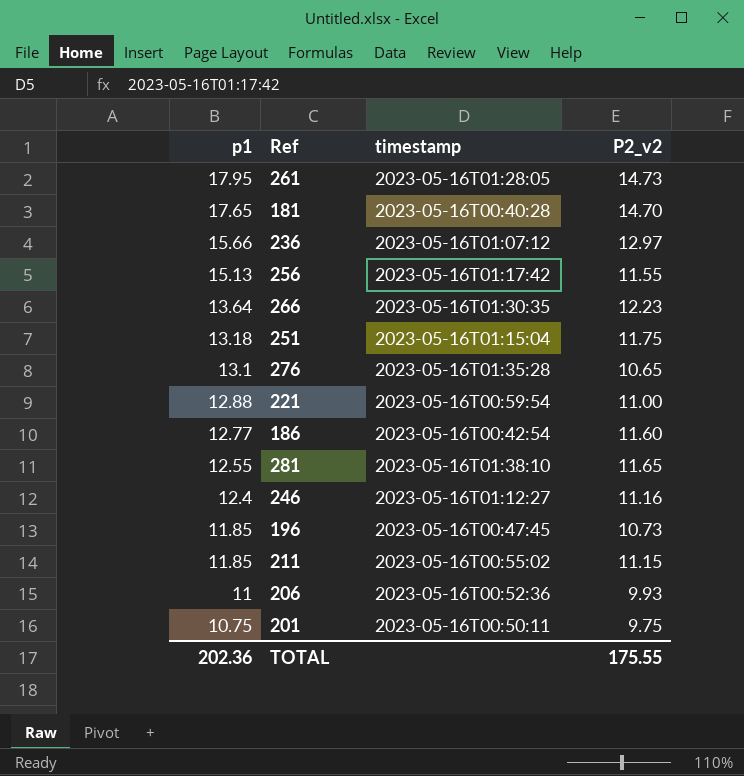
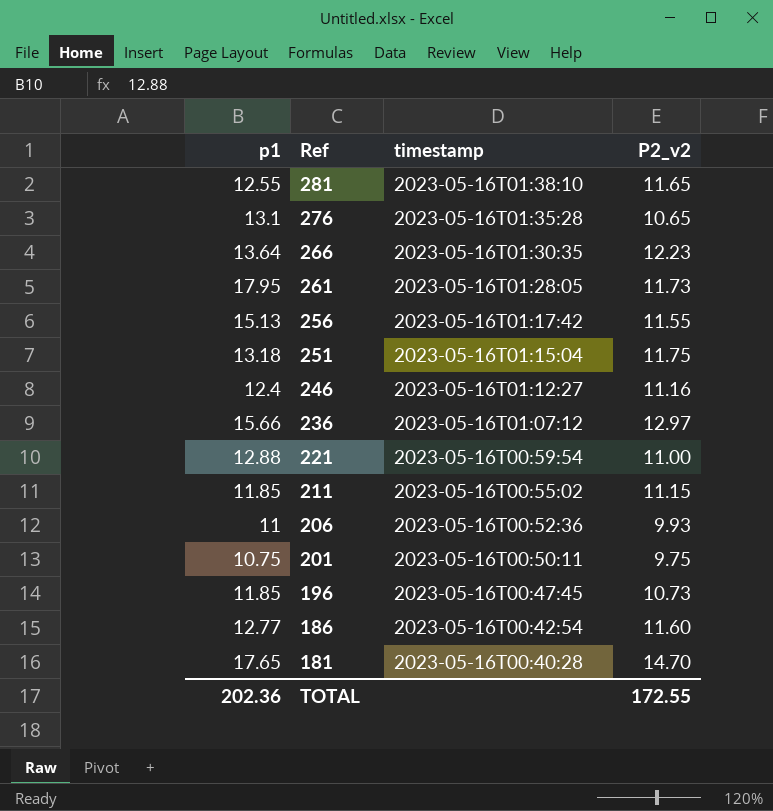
row order: p1 descending -> Ref descending
261 | P2_v2: 14.73 -> 11.73
TOTAL | P2_v2: 175.55 -> 172.55

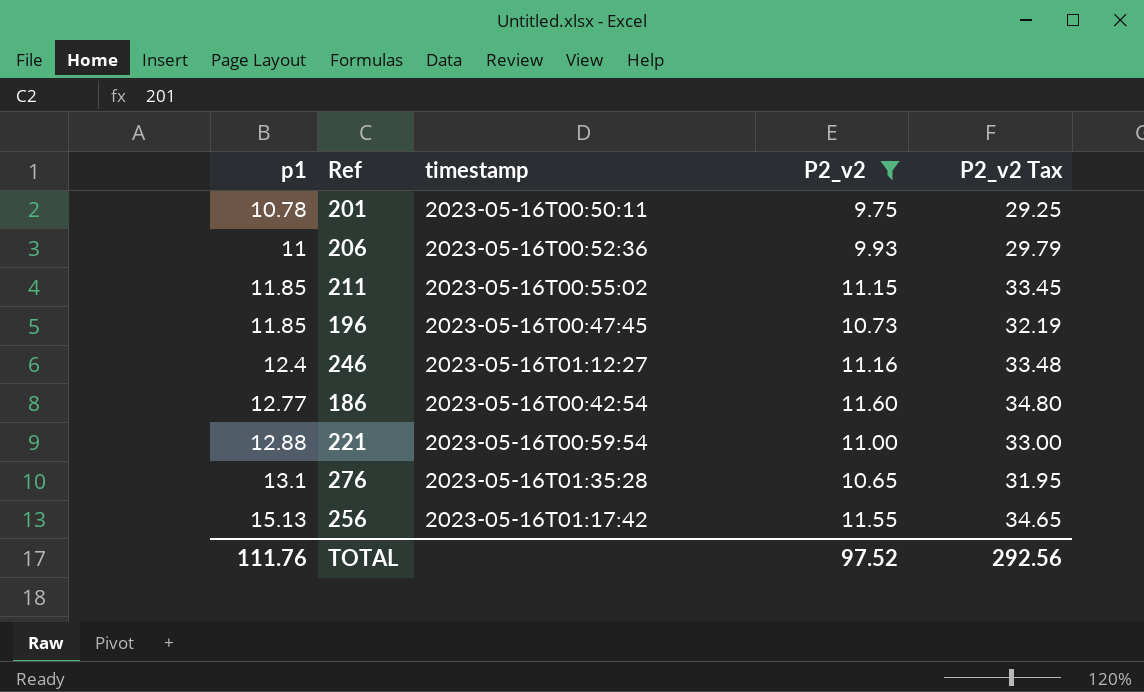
filter: none -> P2_v2 <= 11.60
row order: Ref descending -> p1 ascending
column P2_v2 Tax | formula: none -> [P2_v2] * 3
201 | p1: 10.75 -> 10.78
TOTAL | p1: 202.36 -> 111.76
TOTAL | P2_v2: 172.55 -> 97.52

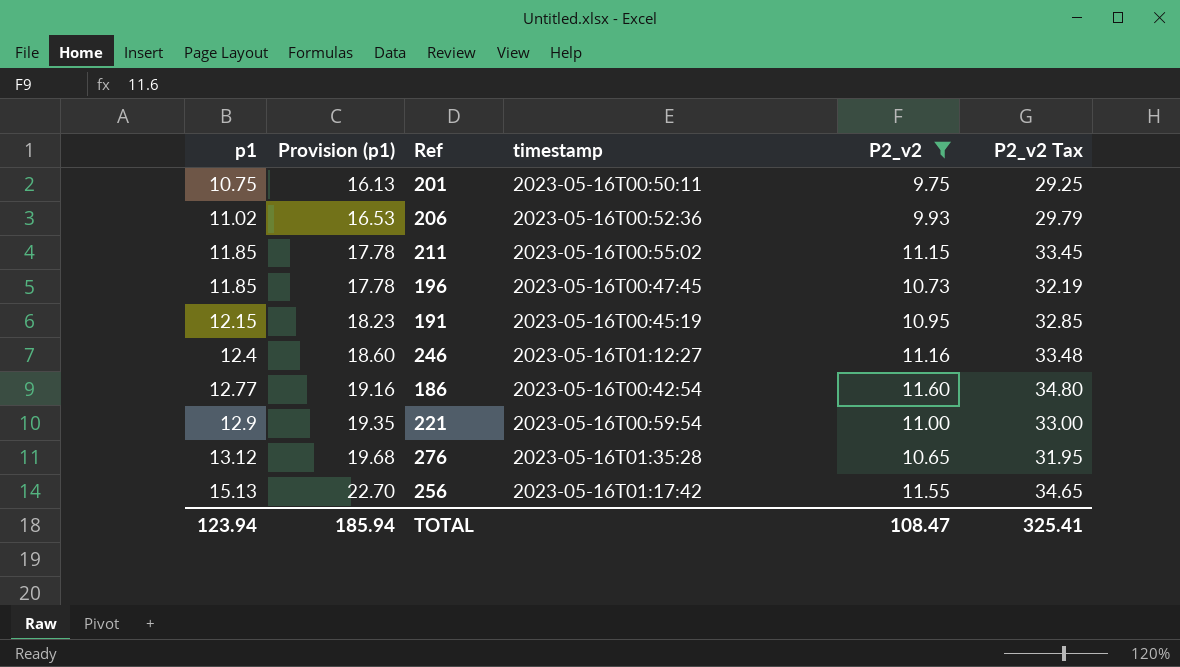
column Provision (p1) | formula: none -> [p1] * 1.5
201 | p1: 10.78 -> 10.75
206 | p1: 11 -> 11.02
row 191: none -> 12.15 | 18.23 | 2023-05-16T00:45:19 | 10.95 | 32.85
221 | p1: 12.88 -> 12.9
276 | p1: 13.1 -> 13.12
TOTAL | p1: 111.76 -> 123.94
TOTAL | P2_v2: 97.52 -> 108.47
TOTAL | P2_v2 Tax: 292.56 -> 325.41

